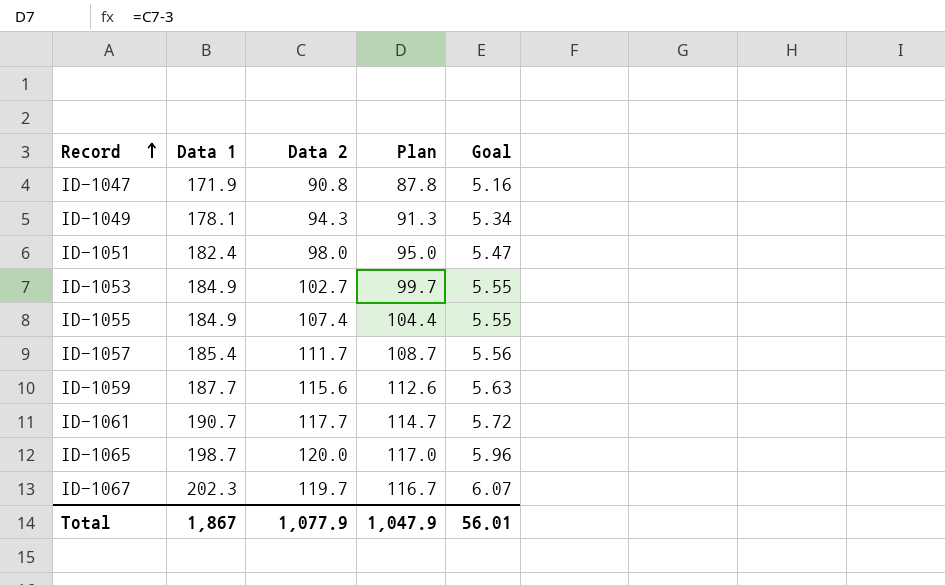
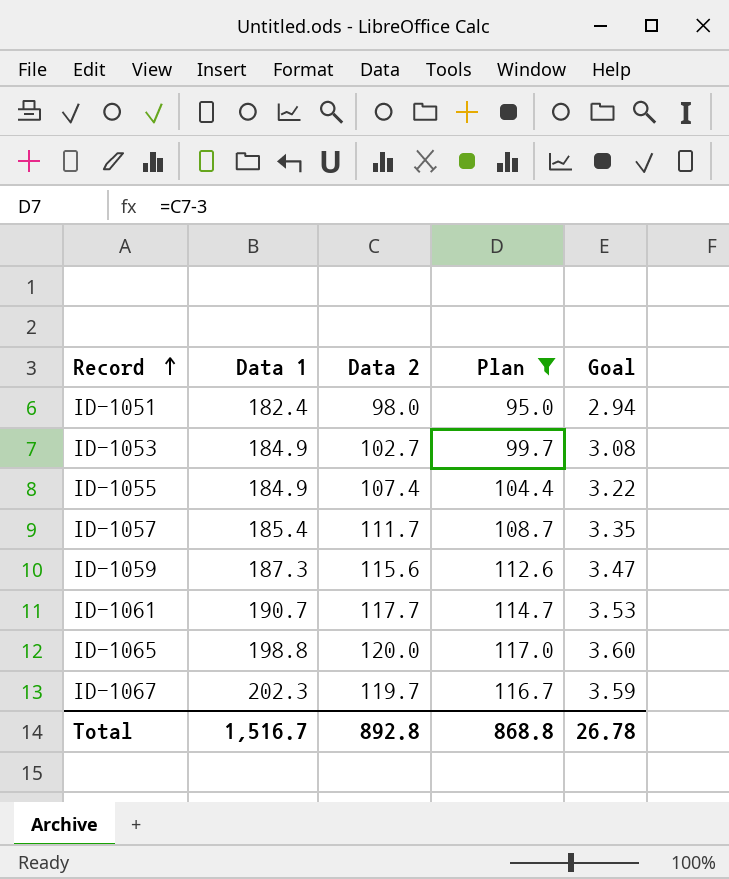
filter: none -> Plan >= 95.0
column Goal | formula: [Data 1] * 0.03 -> [Data 2] * 0.03
ID-1059 | Data 1: 187.7 -> 187.3
ID-1065 | Data 1: 198.7 -> 198.8
Total | Data 1: 1,867 -> 1,516.7
Total | Data 2: 1,077.9 -> 892.8
Total | Plan: 1,047.9 -> 868.8
Total | Goal: 56.01 -> 26.78

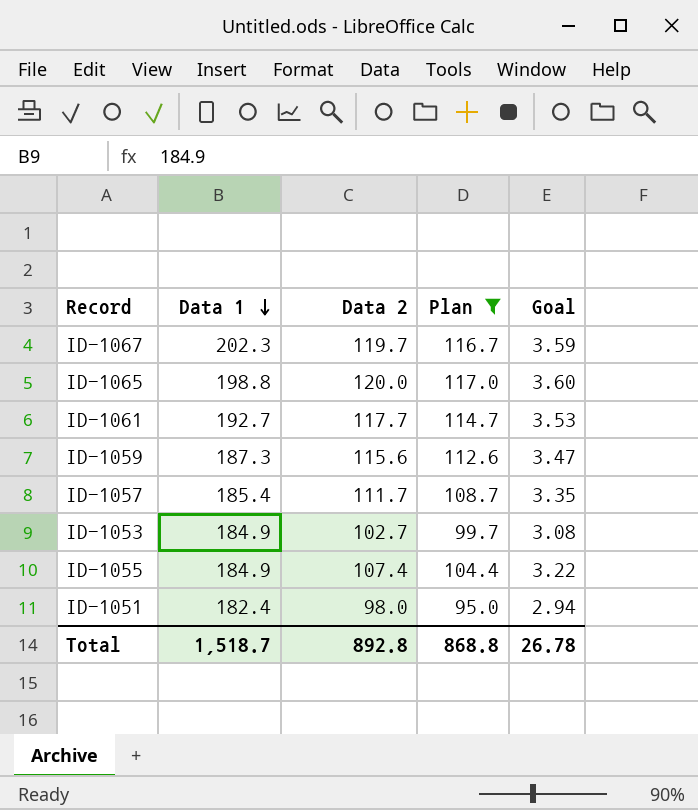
row order: Record ascending -> Data 1 descending
ID-1061 | Data 1: 190.7 -> 192.7
Total | Data 1: 1,516.7 -> 1,518.7

